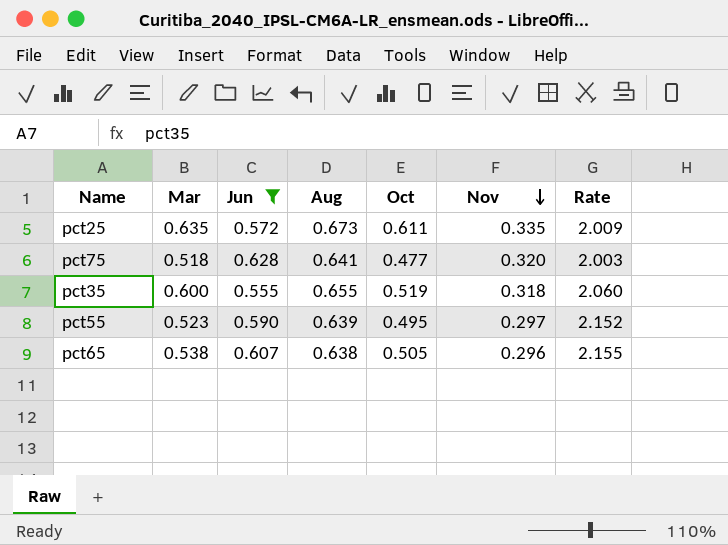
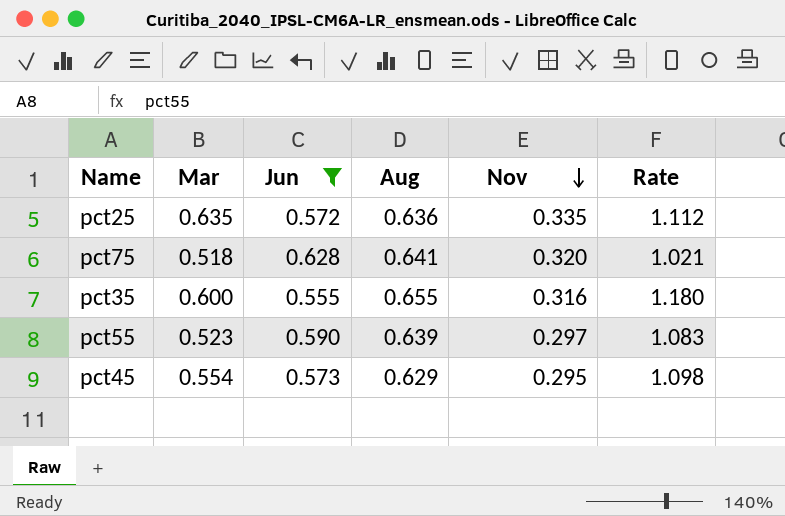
column Oct | position: 5 -> none
column Rate | formula: [Aug] / [Nov] -> [Aug] / [Jun]
row pct65: 0.538 | 0.607 | 0.638 | 0.505 | 0.296 | 2.155 -> none
pct25 | Aug: 0.673 -> 0.636
pct35 | Nov: 0.318 -> 0.316
row pct45: none -> 0.554 | 0.573 | 0.629 | 0.295 | 1.098

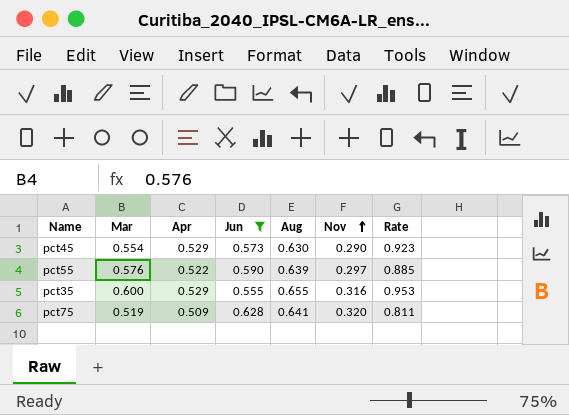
row order: Nov descending -> Nov ascending
column Apr | position: none -> 3
column Rate | formula: [Aug] / [Jun] -> [Apr] / [Jun]
row pct25: 0.635 | 0.572 | 0.636 | 0.335 | 1.112 -> none
pct45 | Aug: 0.629 -> 0.630
pct45 | Nov: 0.295 -> 0.290
pct55 | Mar: 0.523 -> 0.576
pct75 | Mar: 0.518 -> 0.519

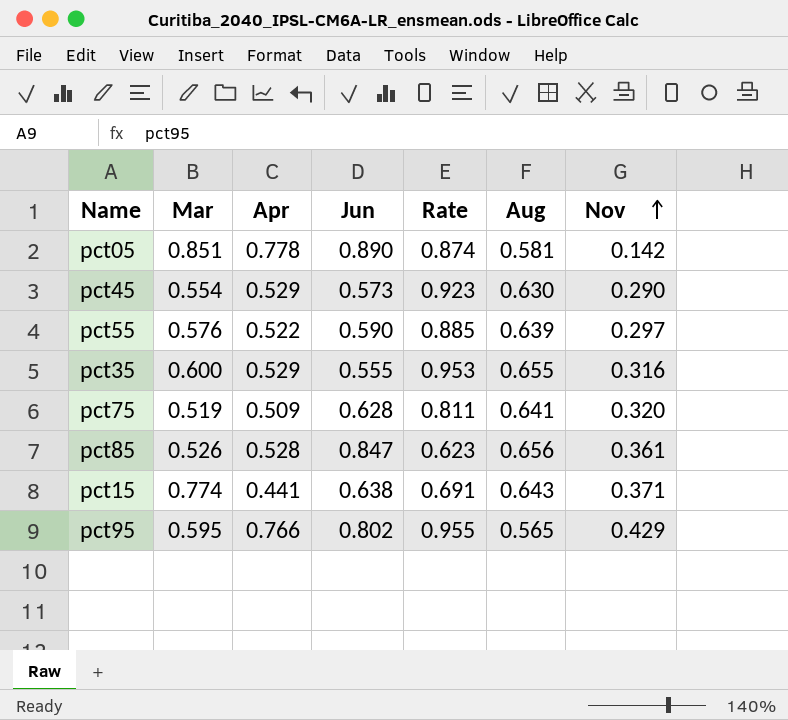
filter: Jun <= 0.628 -> none
column Rate | position: 7 -> 5

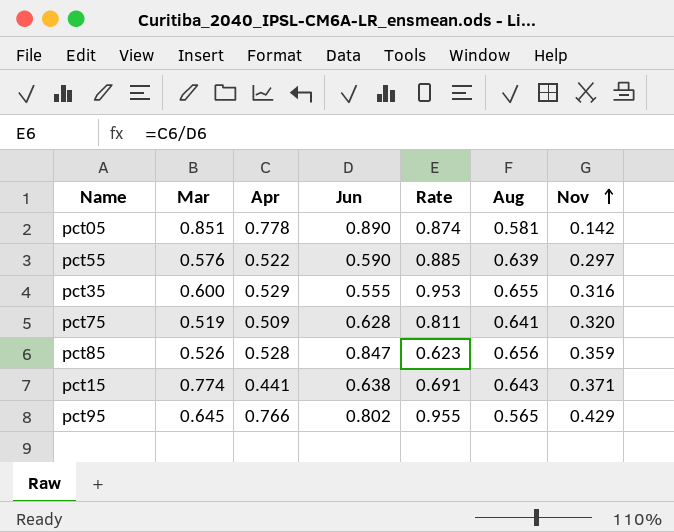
row pct45: 0.554 | 0.529 | 0.573 | 0.923 | 0.630 | 0.290 -> none
pct85 | Nov: 0.361 -> 0.359
pct95 | Mar: 0.595 -> 0.645

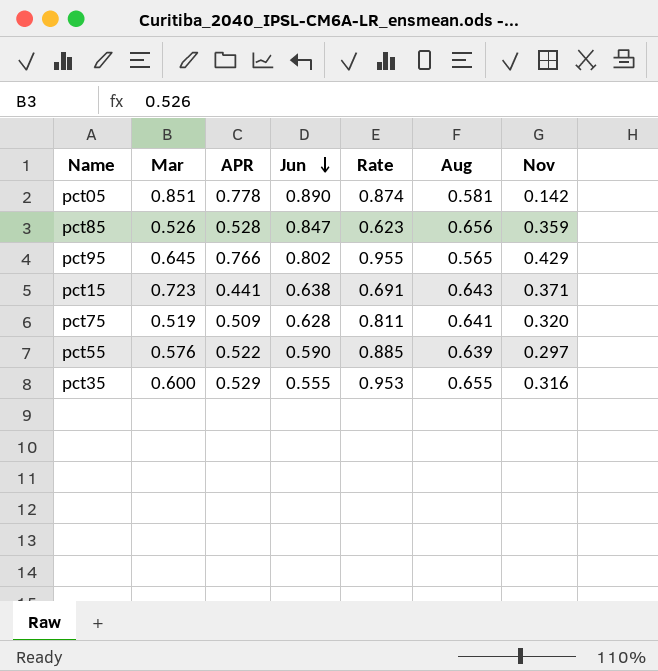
row order: Nov ascending -> Jun descending
column name: Apr -> APR
pct15 | Mar: 0.774 -> 0.723

